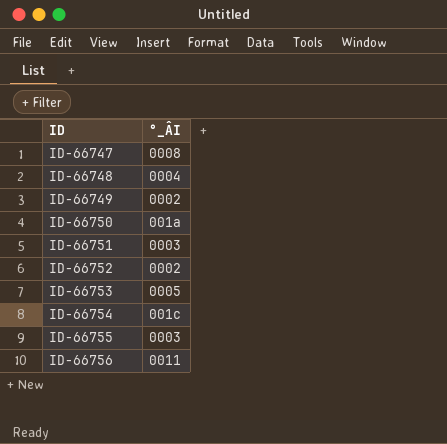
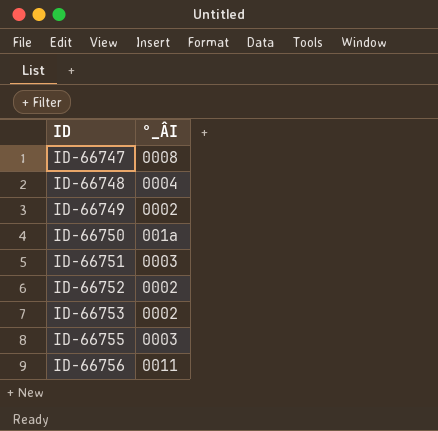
row ID-66754: 001c -> none
ID-66753 | °_ÂI: 0005 -> 0002

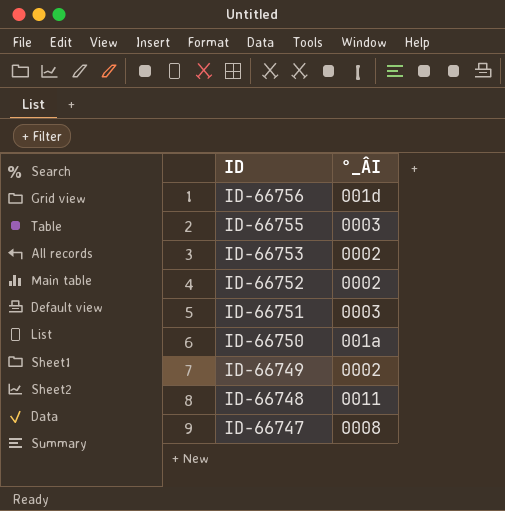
row order: ID ascending -> ID descending
ID-66756 | °_ÂI: 0011 -> 001d
ID-66748 | °_ÂI: 0004 -> 0011

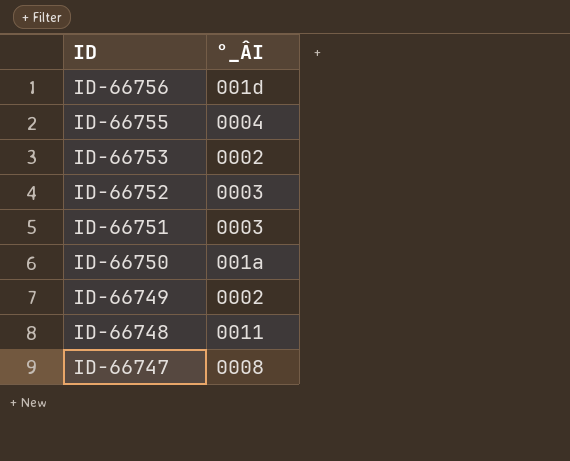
ID-66755 | °_ÂI: 0003 -> 0004
ID-66752 | °_ÂI: 0002 -> 0003

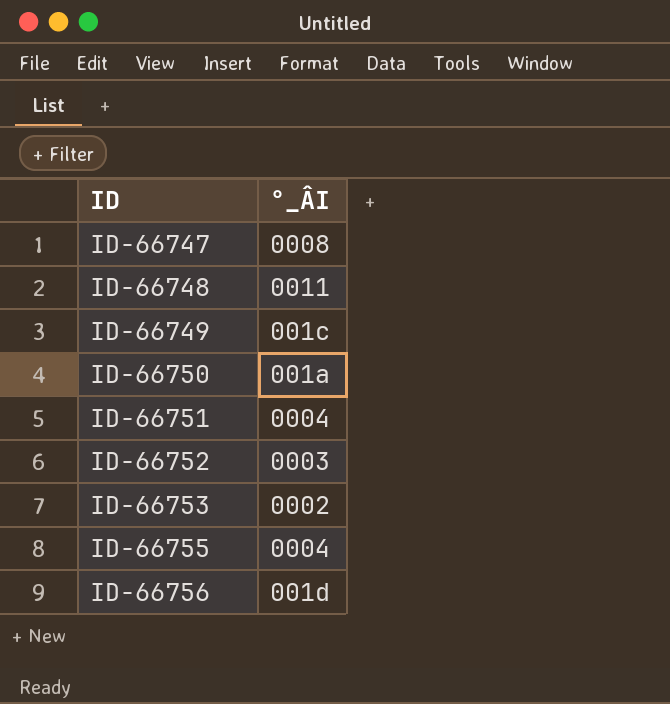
row order: ID descending -> ID ascending
ID-66749 | °_ÂI: 0002 -> 001c
ID-66751 | °_ÂI: 0003 -> 0004

